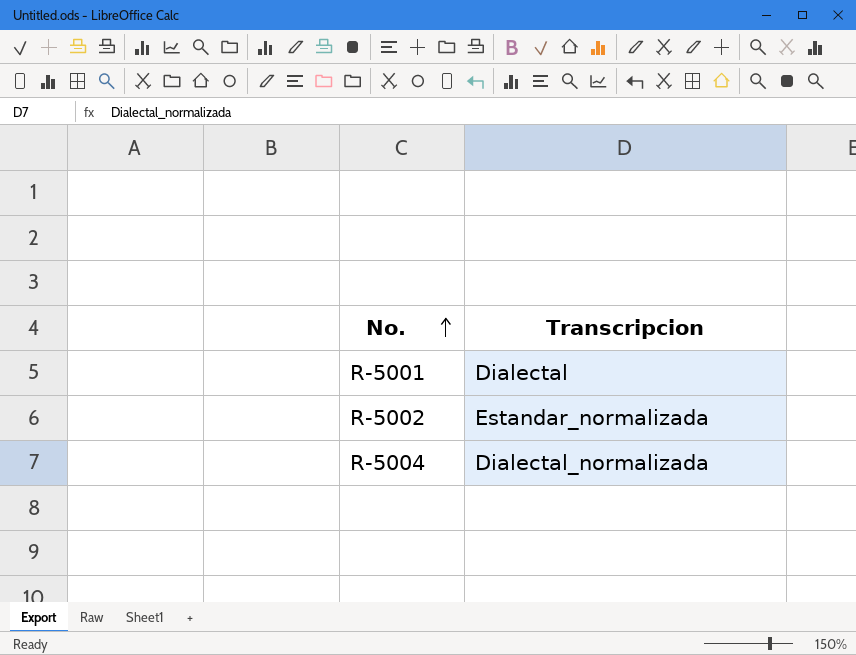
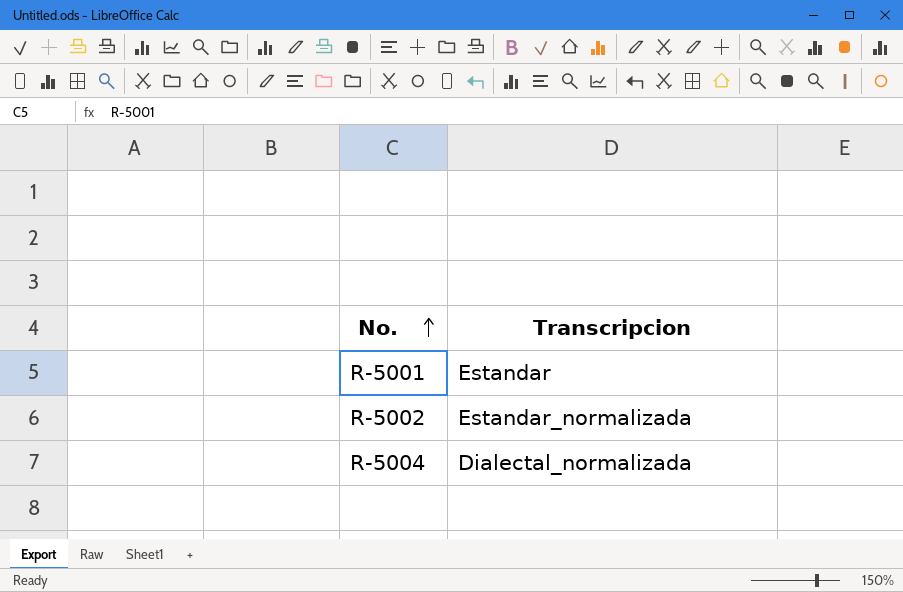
R-5001 | Transcripcion: Dialectal -> Estandar

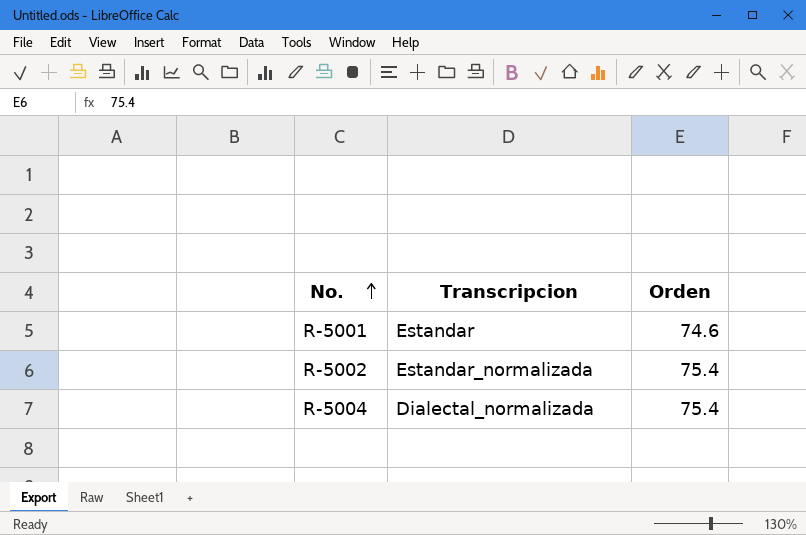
column Orden | position: none -> 3

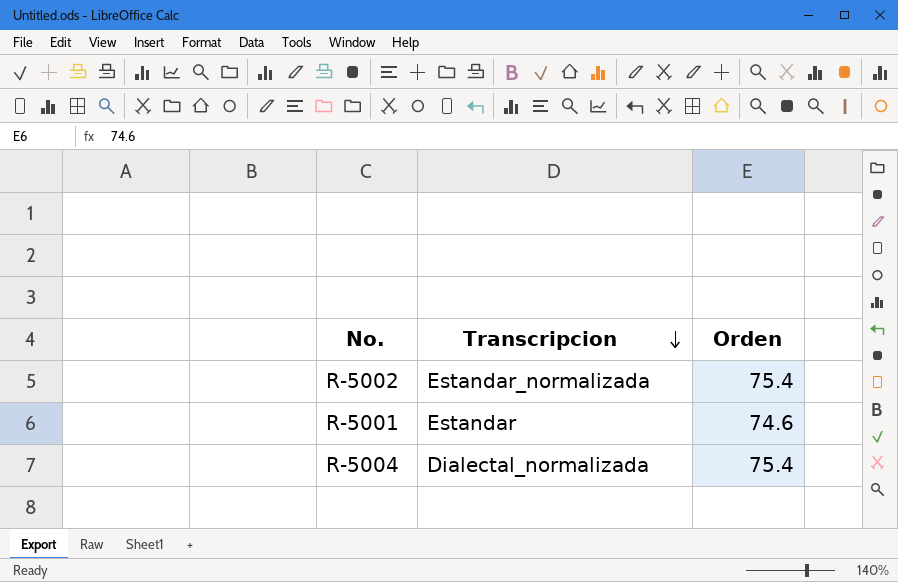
row order: No. ascending -> Transcripcion descending

